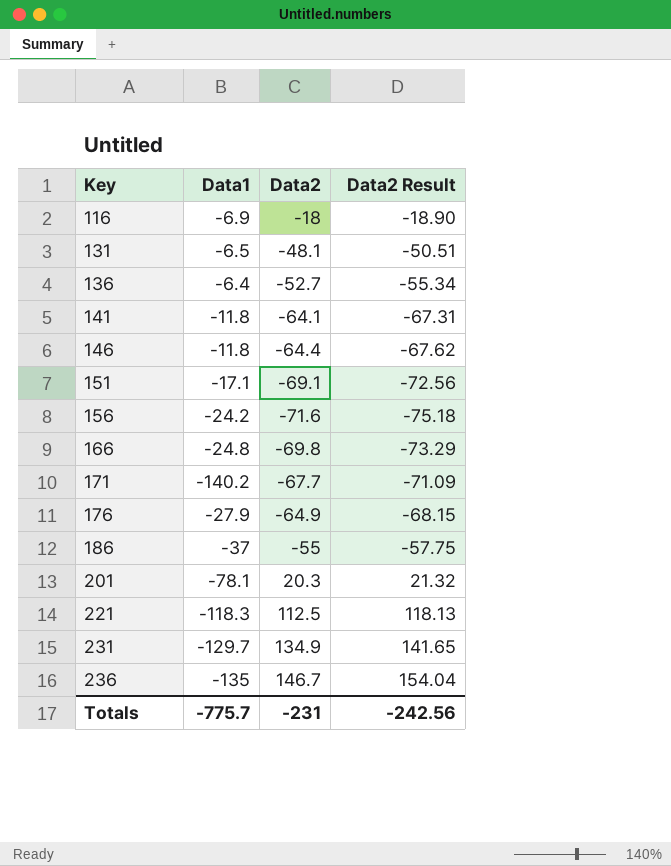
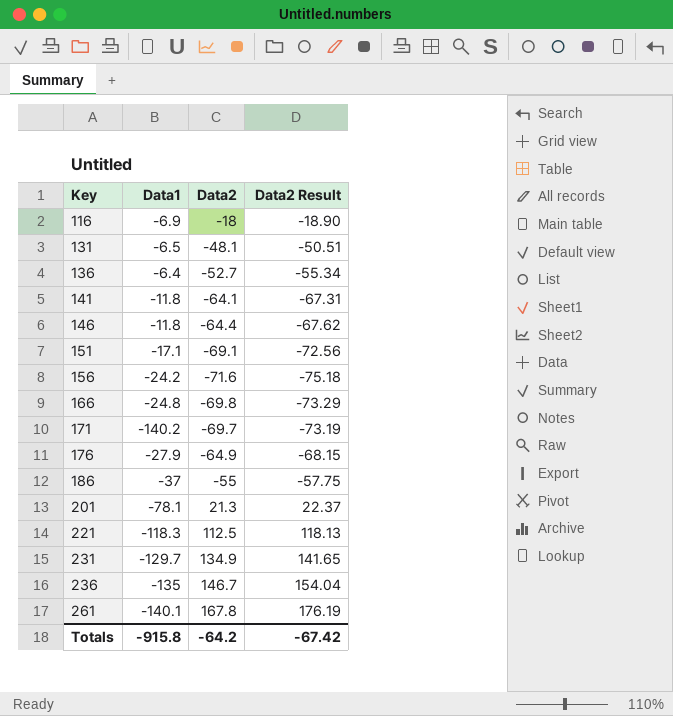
171 | Data2: -67.7 -> -69.7
171 | Data2 Result: -71.09 -> -73.19
201 | Data2: 20.3 -> 21.3
201 | Data2 Result: 21.32 -> 22.37
row 261: none -> -140.1 | 167.8 | 176.19
Totals | Data1: -775.7 -> -915.8
Totals | Data2: -231 -> -64.2
Totals | Data2 Result: -242.56 -> -67.42

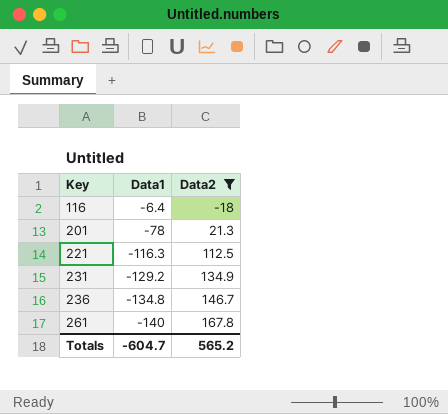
filter: none -> Data2 >= -18
column Data2 Result | formula: [Data2] * 1.05 -> none
116 | Data1: -6.9 -> -6.4
201 | Data1: -78.1 -> -78
221 | Data1: -118.3 -> -116.3
231 | Data1: -129.7 -> -129.2
236 | Data1: -135 -> -134.8
261 | Data1: -140.1 -> -140
Totals | Data1: -915.8 -> -604.7
Totals | Data2: -64.2 -> 565.2

